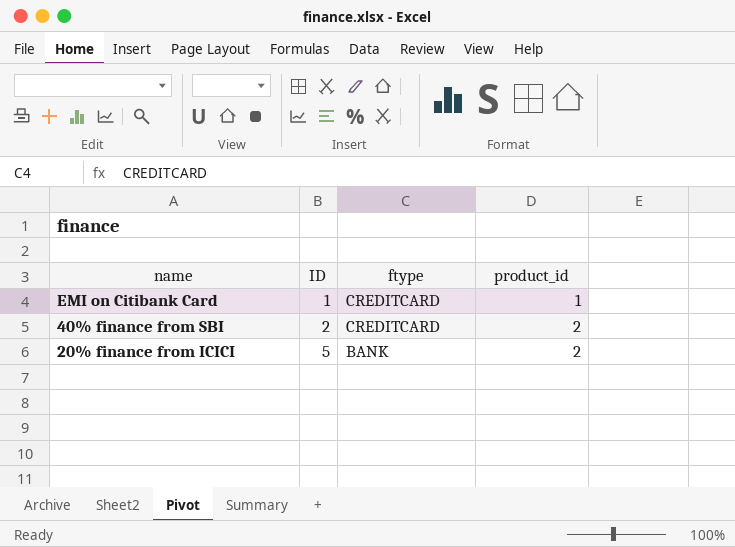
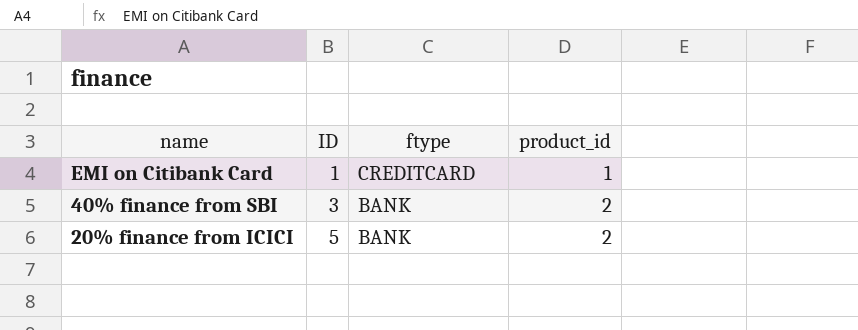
40% finance from SBI | ID: 2 -> 3
40% finance from SBI | ftype: CREDITCARD -> BANK

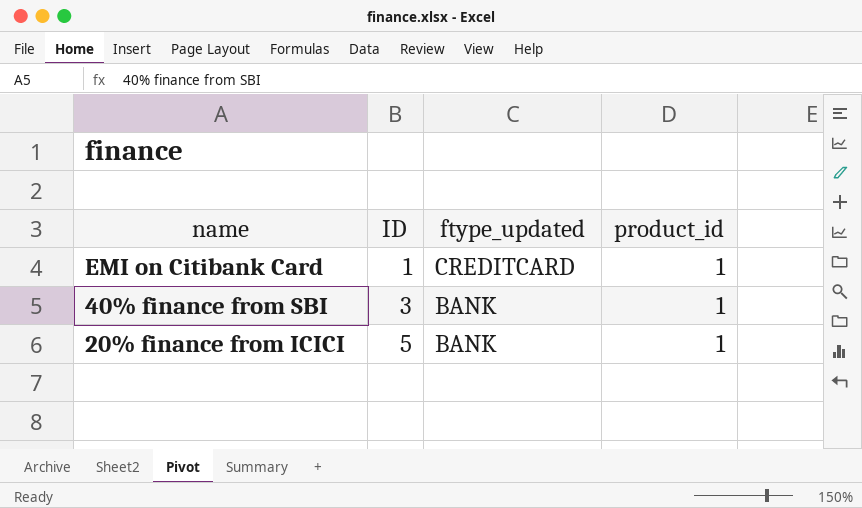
column name: ftype -> ftype_updated
40% finance from SBI | product_id: 2 -> 1
20% finance from ICICI | product_id: 2 -> 1

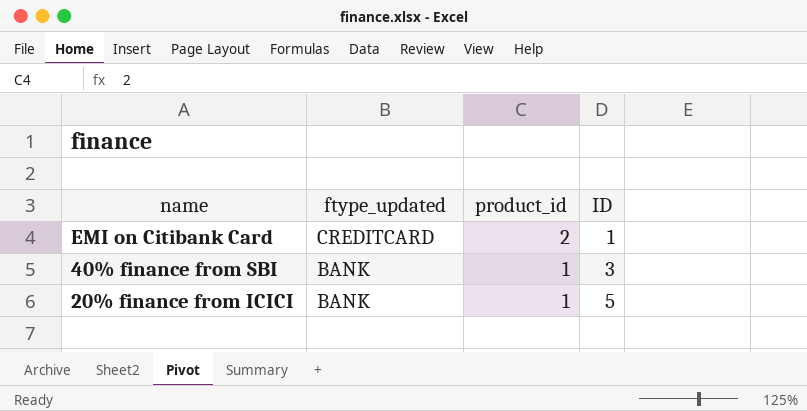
column ID | position: 2 -> 4
EMI on Citibank Card | product_id: 1 -> 2

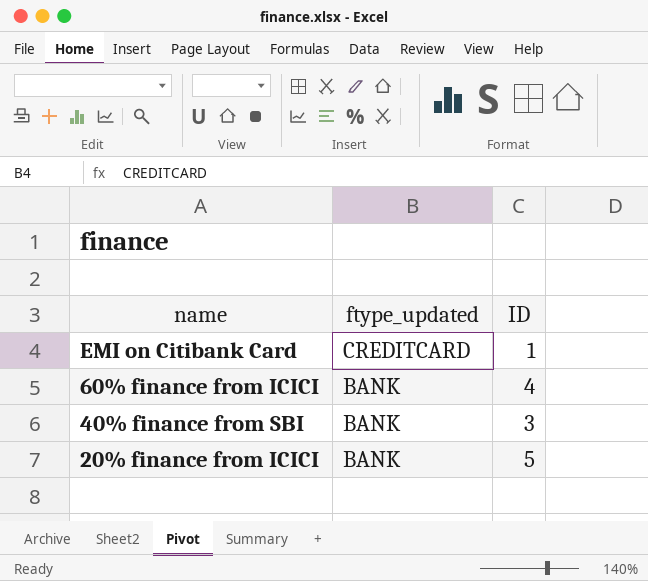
column product_id | position: 3 -> none
row 60% finance from ICICI: none -> BANK | 4

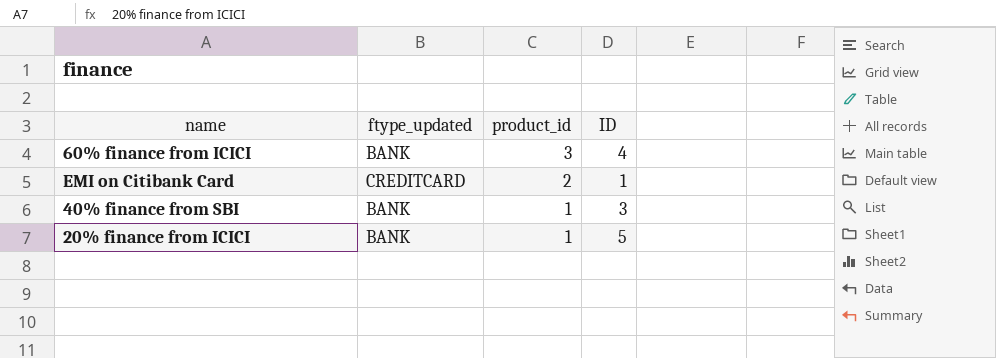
row order: name descending -> product_id descending
column product_id | position: none -> 3

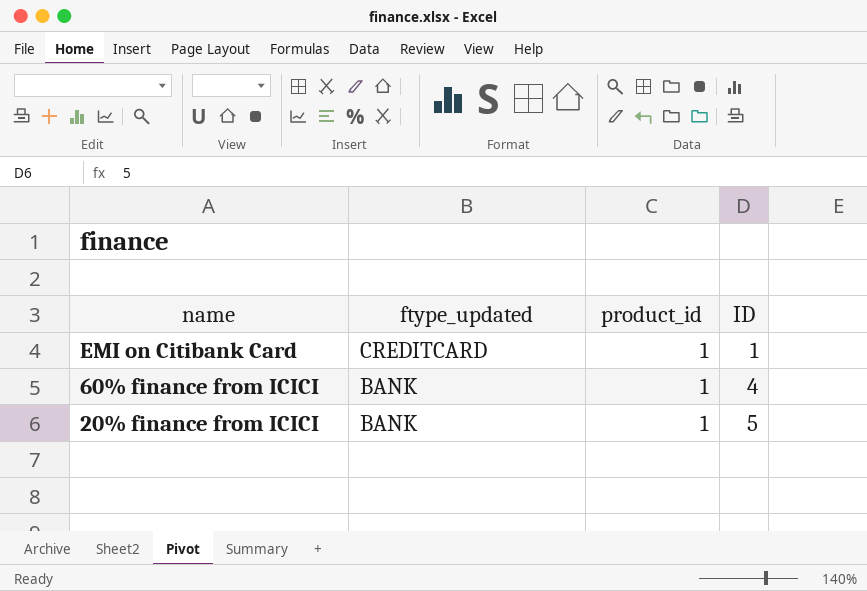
row order: product_id descending -> name descending
row 40% finance from SBI: BANK | 1 | 3 -> none
EMI on Citibank Card | product_id: 2 -> 1
60% finance from ICICI | product_id: 3 -> 1

